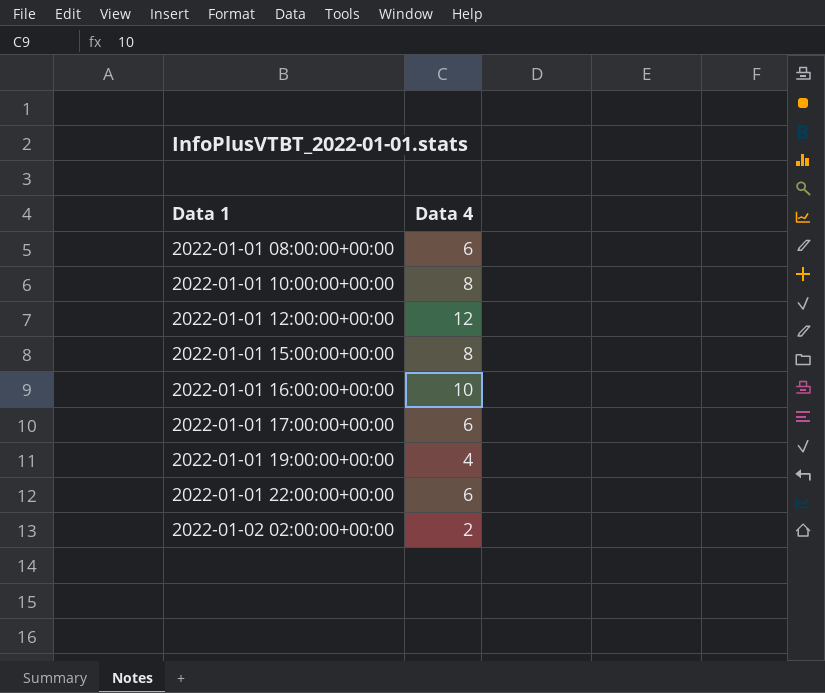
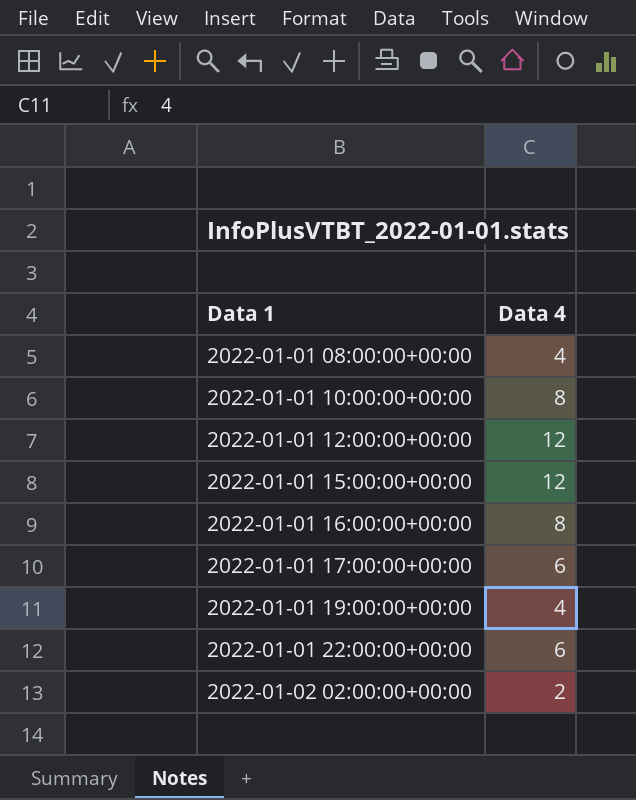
2022-01-01 08:00:00+00:00 | Data 4: 6 -> 4
2022-01-01 15:00:00+00:00 | Data 4: 8 -> 12
2022-01-01 16:00:00+00:00 | Data 4: 10 -> 8

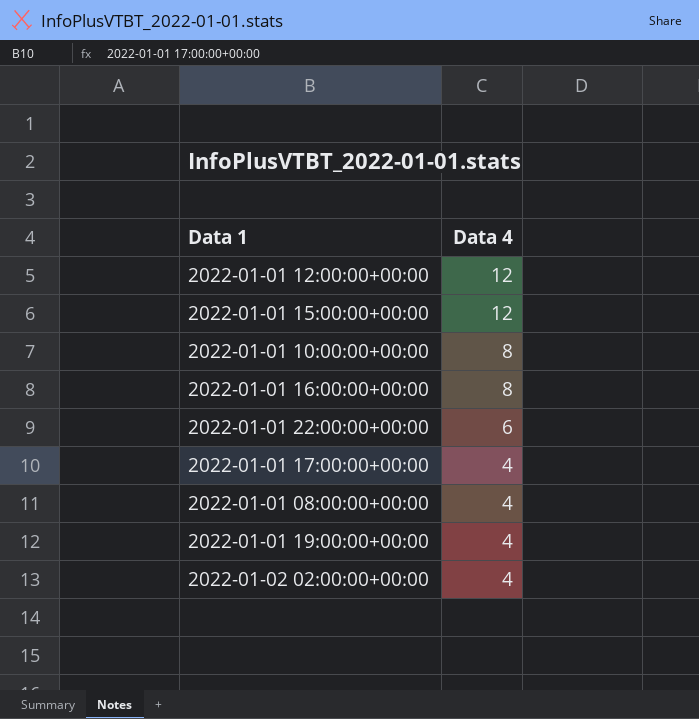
row order: Data 1 ascending -> Data 4 descending
2022-01-01 17:00:00+00:00 | Data 4: 6 -> 4
2022-01-02 02:00:00+00:00 | Data 4: 2 -> 4

